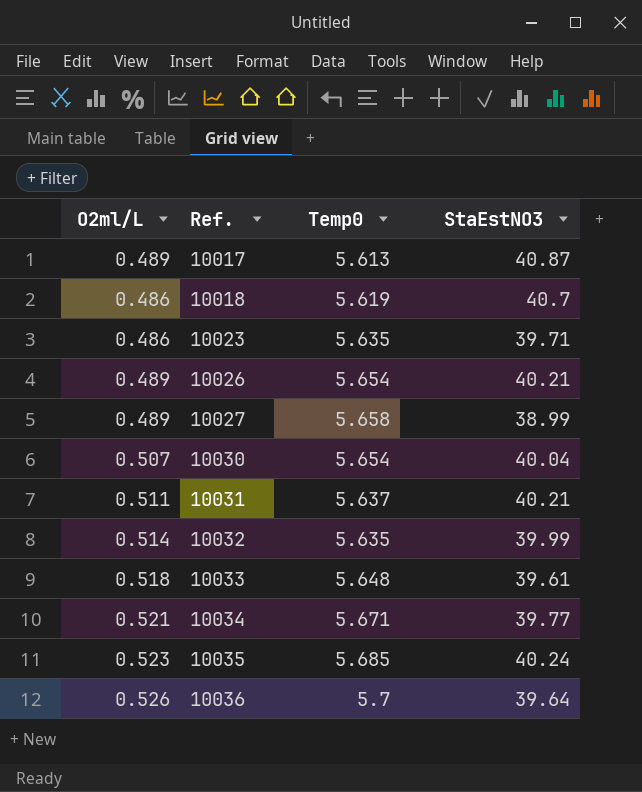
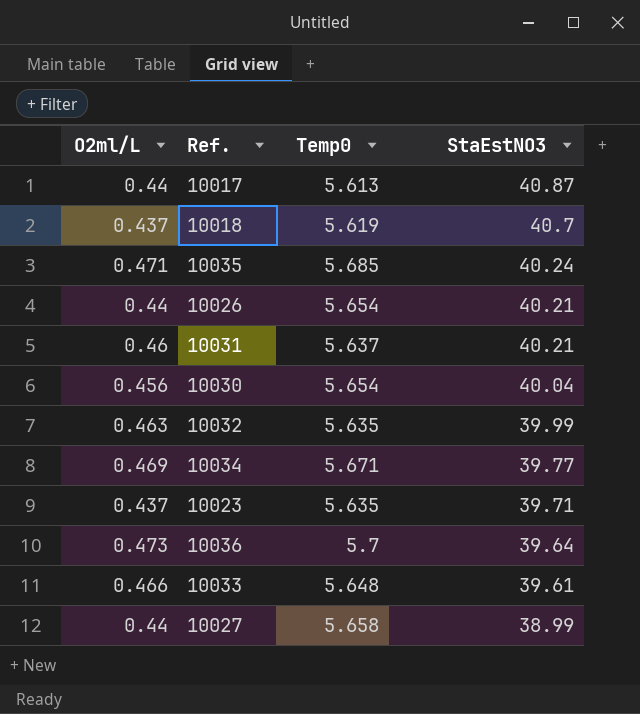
row order: Ref. ascending -> StaEstNO3 descending
10017 | O2ml/L: 0.489 -> 0.44
10018 | O2ml/L: 0.486 -> 0.437
10035 | O2ml/L: 0.523 -> 0.471
10026 | O2ml/L: 0.489 -> 0.44
10031 | O2ml/L: 0.511 -> 0.46
10030 | O2ml/L: 0.507 -> 0.456
10032 | O2ml/L: 0.514 -> 0.463
10034 | O2ml/L: 0.521 -> 0.469
10023 | O2ml/L: 0.486 -> 0.437
10036 | O2ml/L: 0.526 -> 0.473
10033 | O2ml/L: 0.518 -> 0.466
10027 | O2ml/L: 0.489 -> 0.44

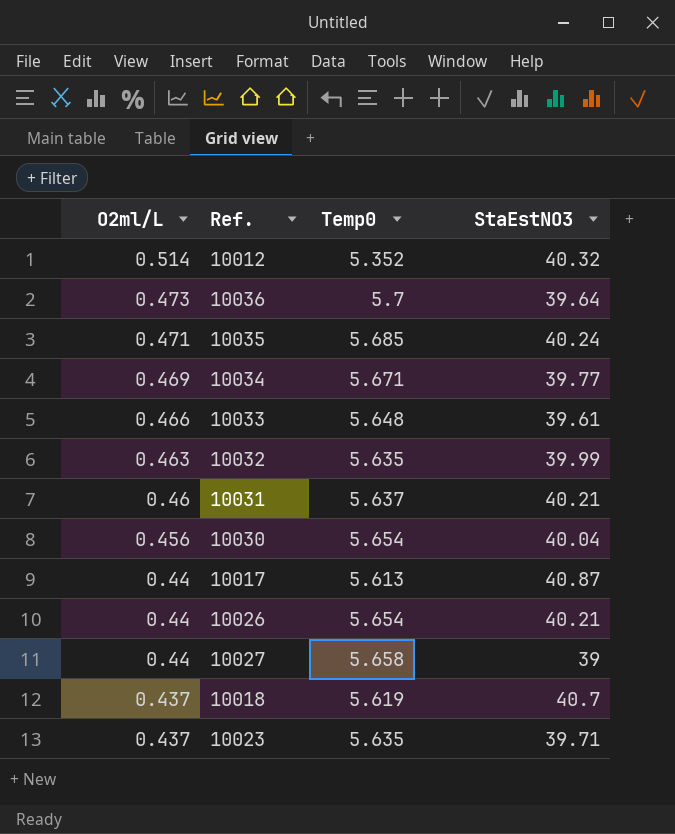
row order: StaEstNO3 descending -> O2ml/L descending
row 10012: none -> 0.514 | 5.352 | 40.32
10027 | StaEstNO3: 38.99 -> 39

